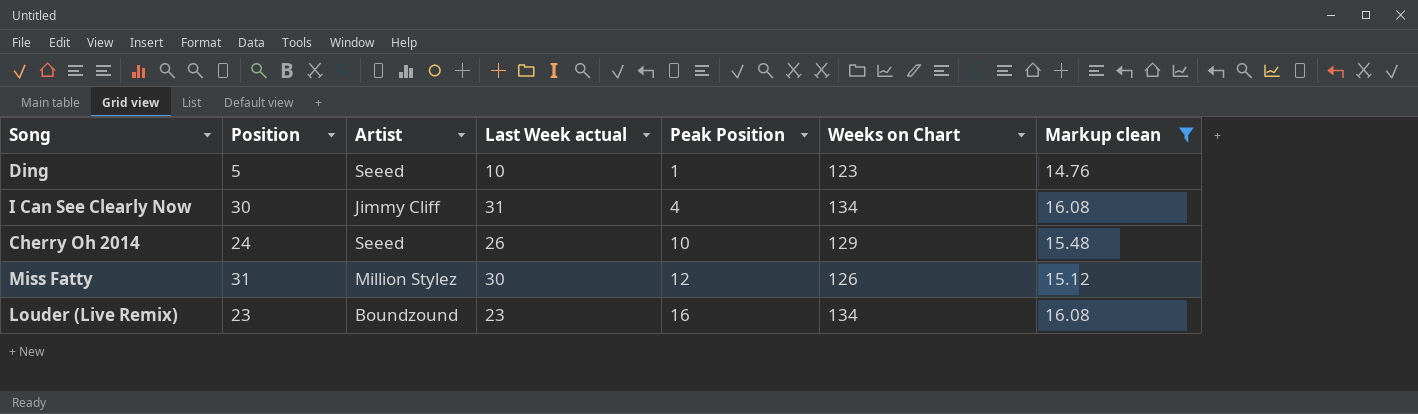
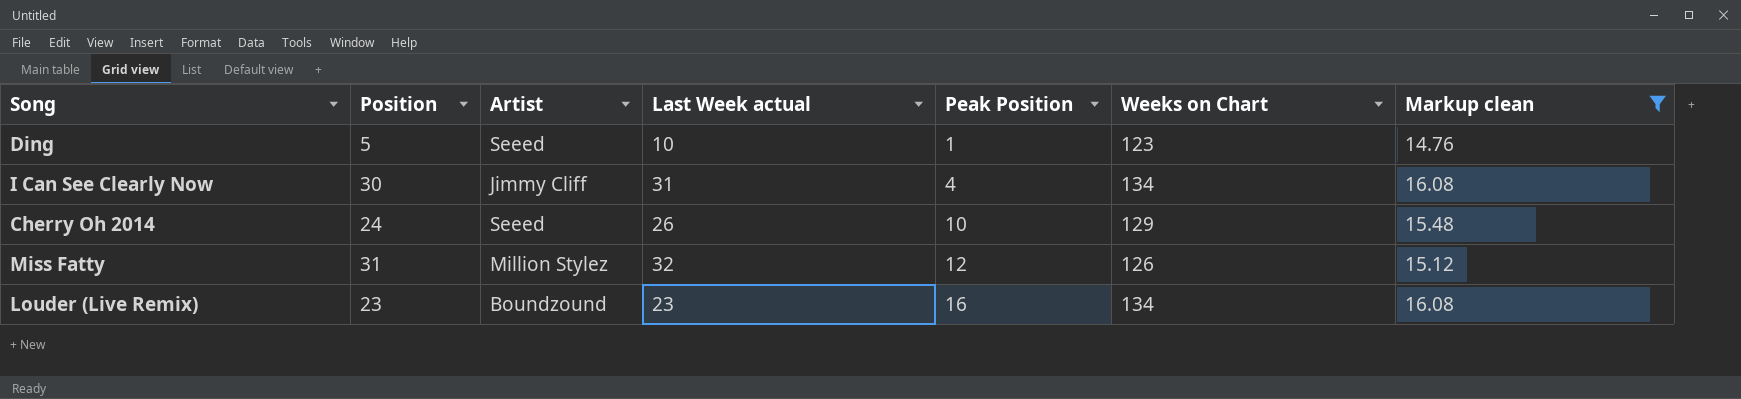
Miss Fatty | Last Week actual: 30 -> 32

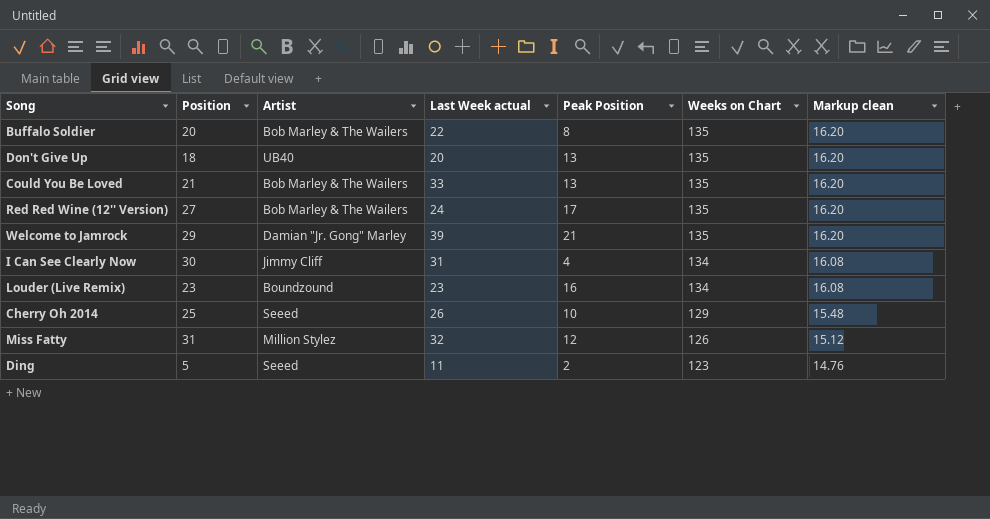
filter: Markup clean != 16.20 -> none
row order: Peak Position ascending -> Weeks on Chart descending
Cherry Oh 2014 | Position: 24 -> 25
Ding | Last Week actual: 10 -> 11
Ding | Peak Position: 1 -> 2

